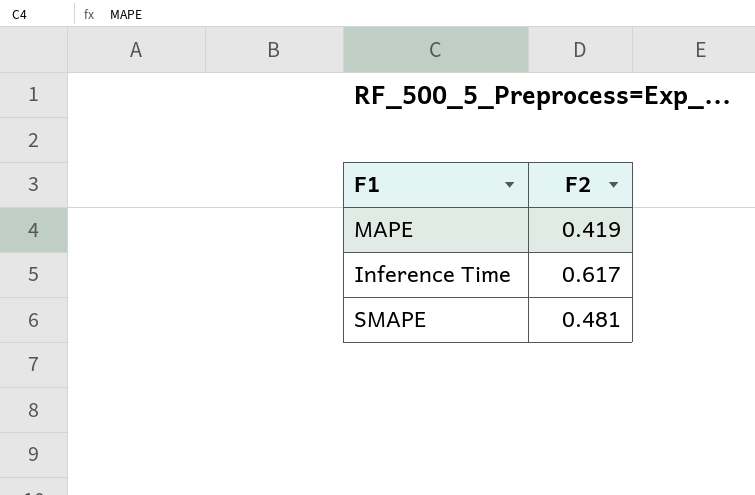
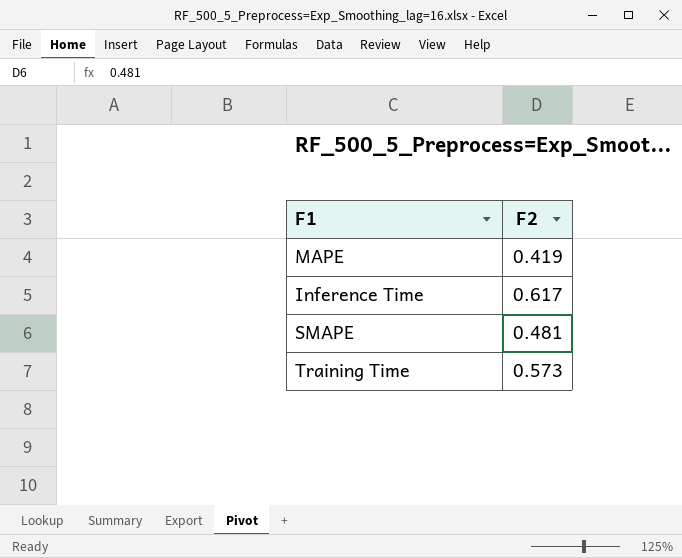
row Training Time: none -> 0.573

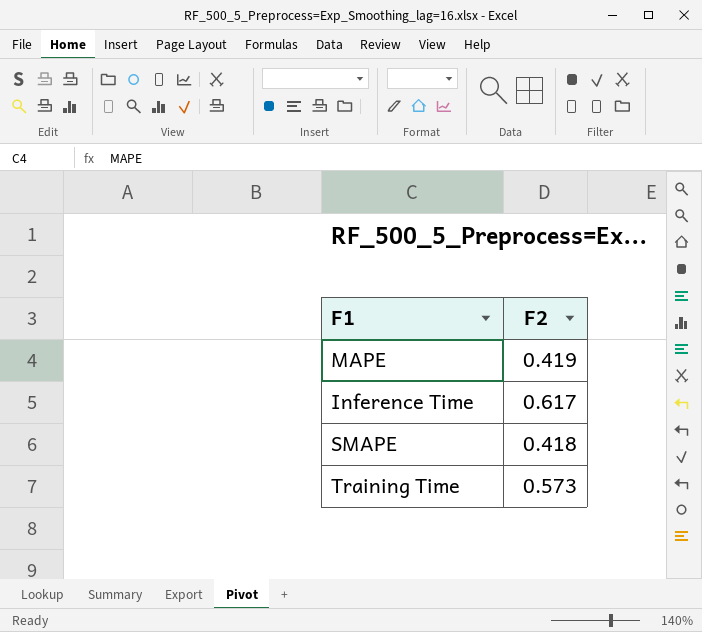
SMAPE | F2: 0.481 -> 0.418

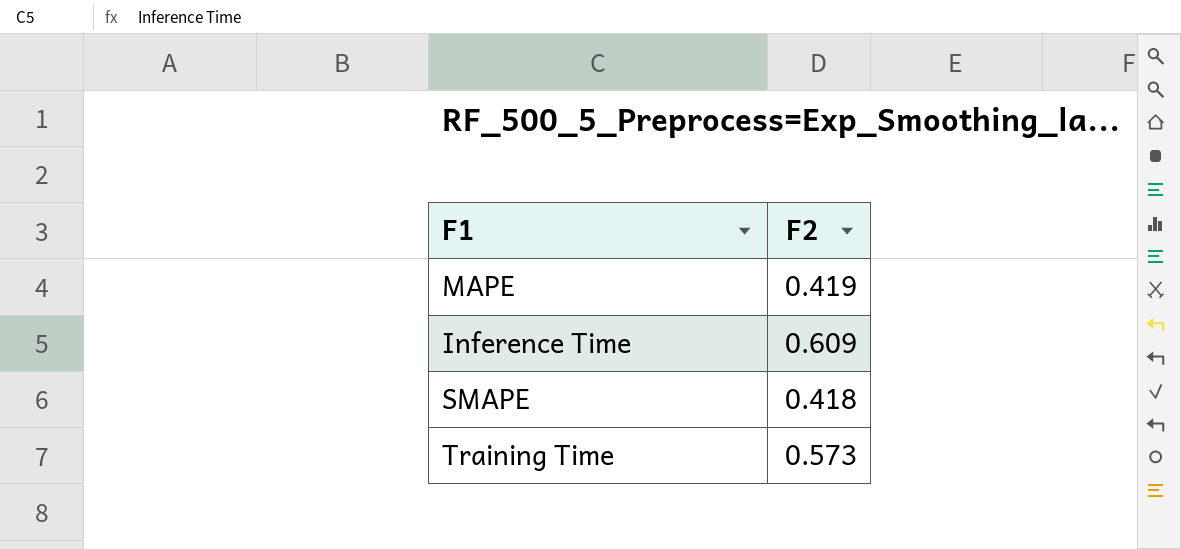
Inference Time | F2: 0.617 -> 0.609

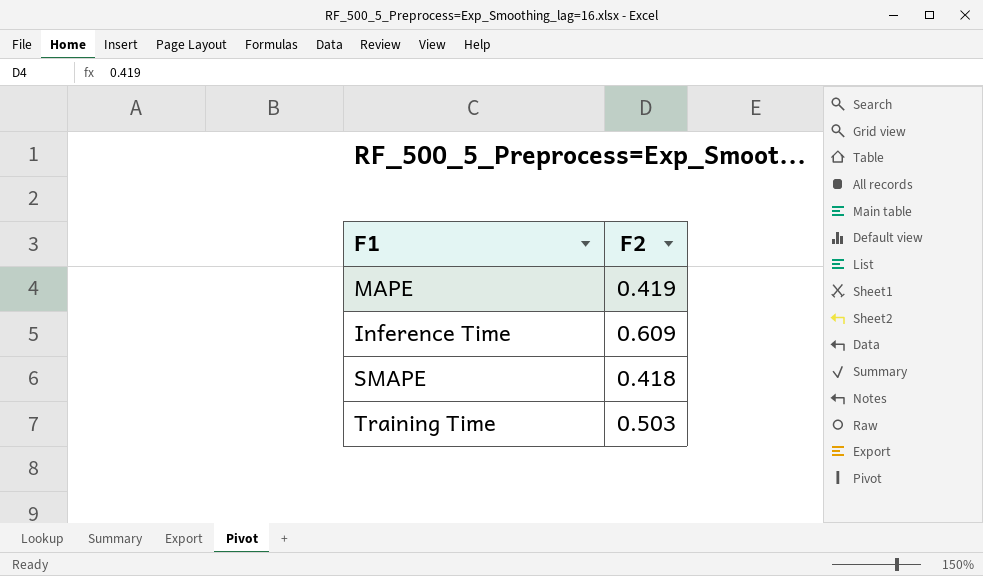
Training Time | F2: 0.573 -> 0.503

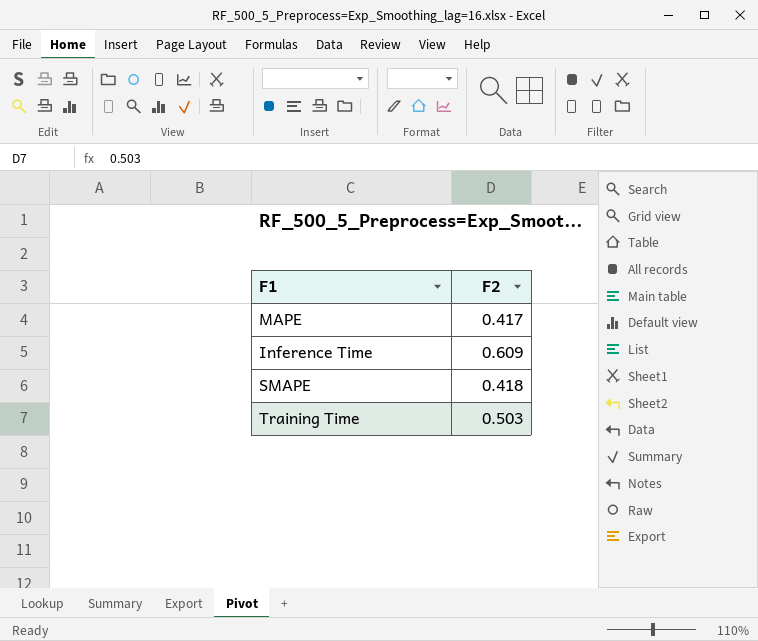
MAPE | F2: 0.419 -> 0.417

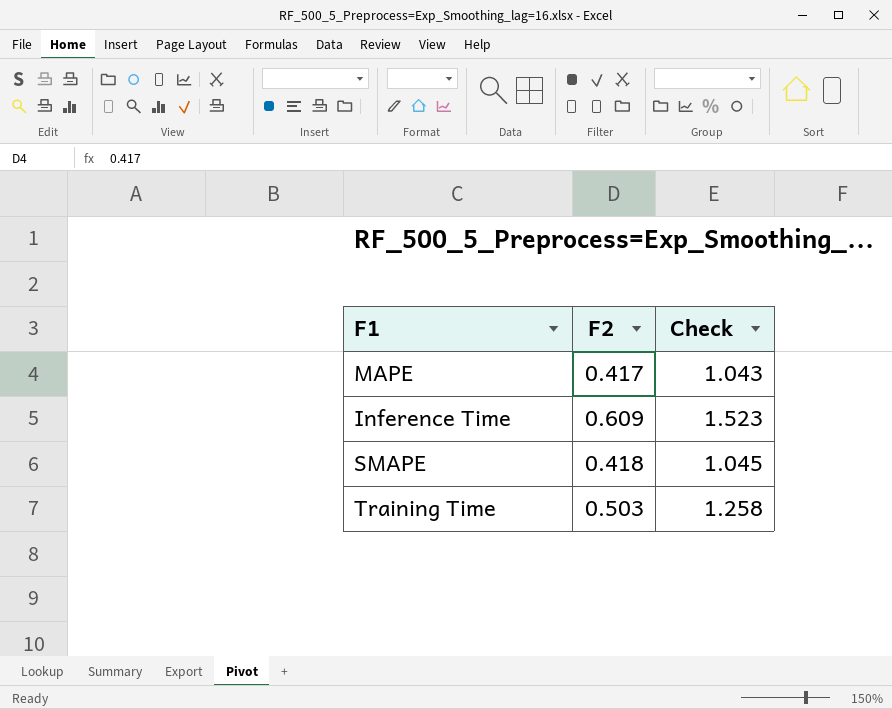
column Check | formula: none -> [F2] * 2.5

